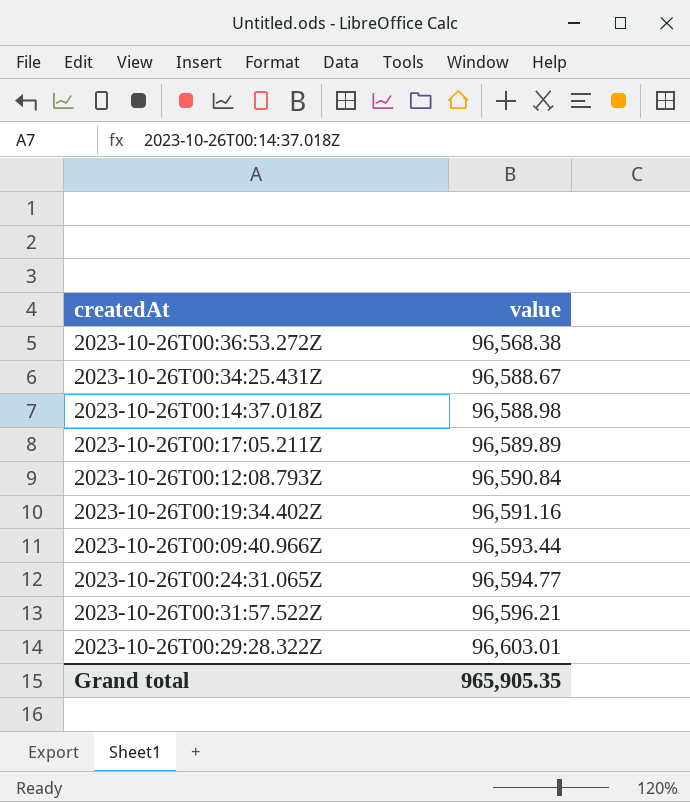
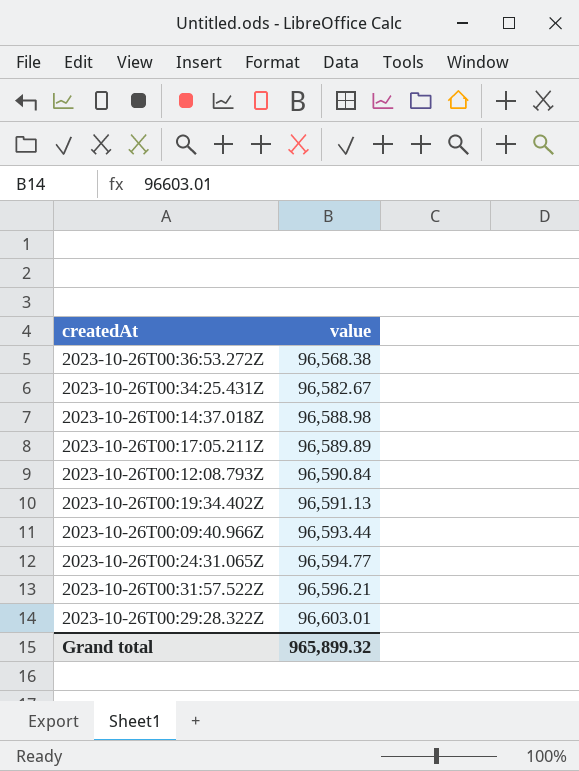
2023-10-26T00:34:25.431Z | value: 96,588.67 -> 96,582.67
2023-10-26T00:19:34.402Z | value: 96,591.16 -> 96,591.13
Grand total | value: 965,905.35 -> 965,899.32

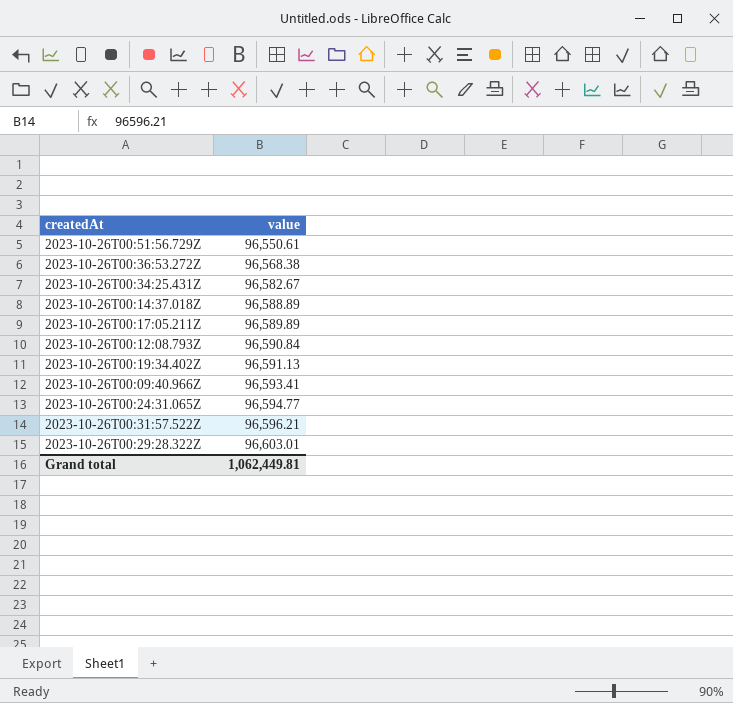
row 2023-10-26T00:51:56.729Z: none -> 96,550.61
2023-10-26T00:14:37.018Z | value: 96,588.98 -> 96,588.89
2023-10-26T00:09:40.966Z | value: 96,593.44 -> 96,593.41
Grand total | value: 965,899.32 -> 1,062,449.81

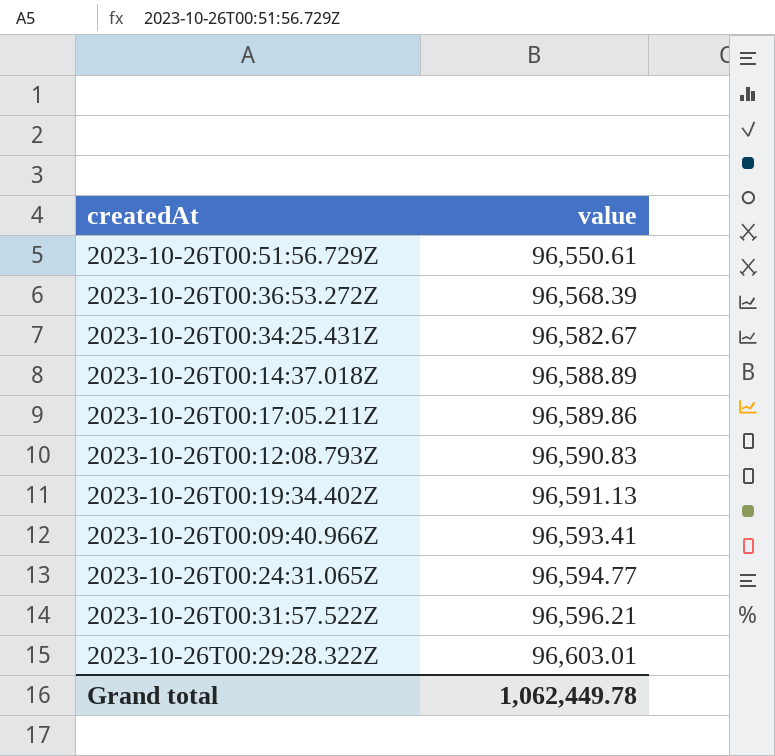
2023-10-26T00:36:53.272Z | value: 96,568.38 -> 96,568.39
2023-10-26T00:17:05.211Z | value: 96,589.89 -> 96,589.86
2023-10-26T00:12:08.793Z | value: 96,590.84 -> 96,590.83
Grand total | value: 1,062,449.81 -> 1,062,449.78

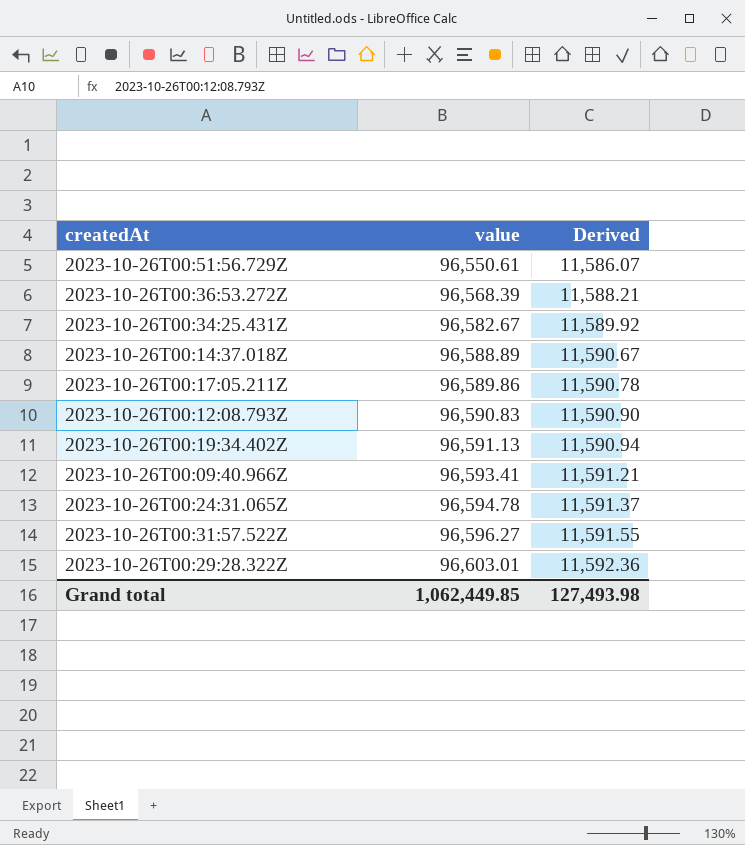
column Derived | formula: none -> [value] * 0.12
2023-10-26T00:24:31.065Z | value: 96,594.77 -> 96,594.78
2023-10-26T00:31:57.522Z | value: 96,596.21 -> 96,596.27
Grand total | value: 1,062,449.78 -> 1,062,449.85

